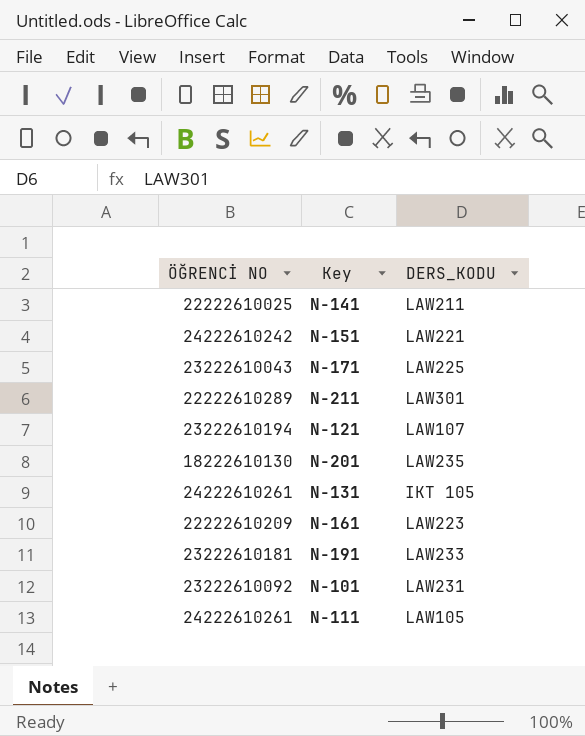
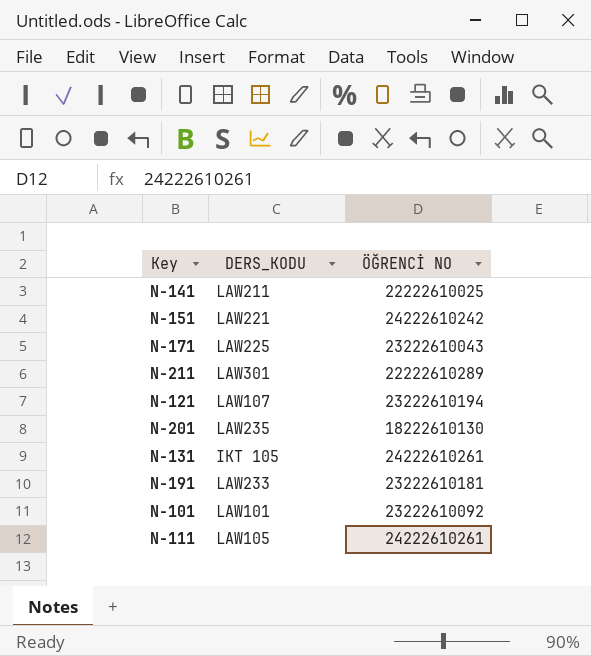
column ÖĞRENCİ NO | position: 1 -> 3
row N-161: 22222610209 | LAW223 -> none
N-101 | DERS_KODU: LAW231 -> LAW101

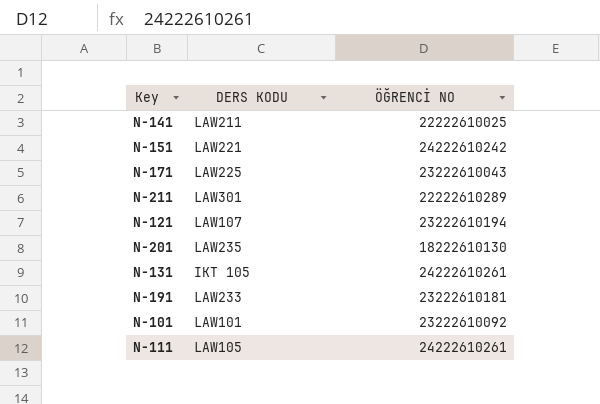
column name: DERS_KODU -> DERS KODU

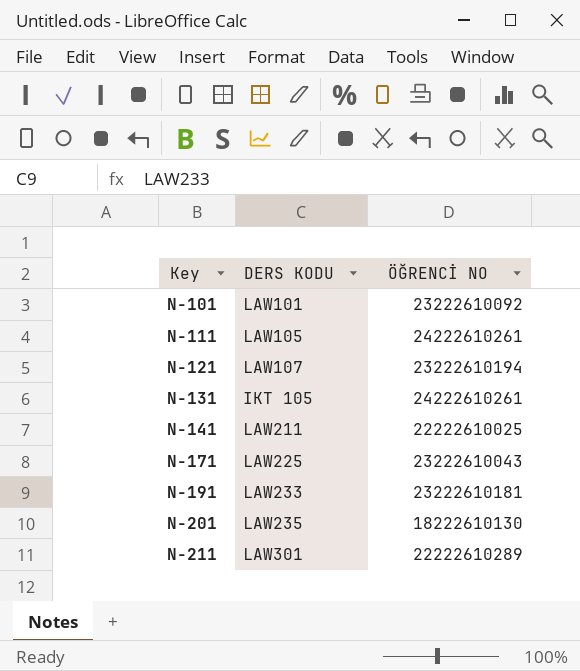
row order: none -> Key ascending
row N-151: LAW221 | 24222610242 -> none

